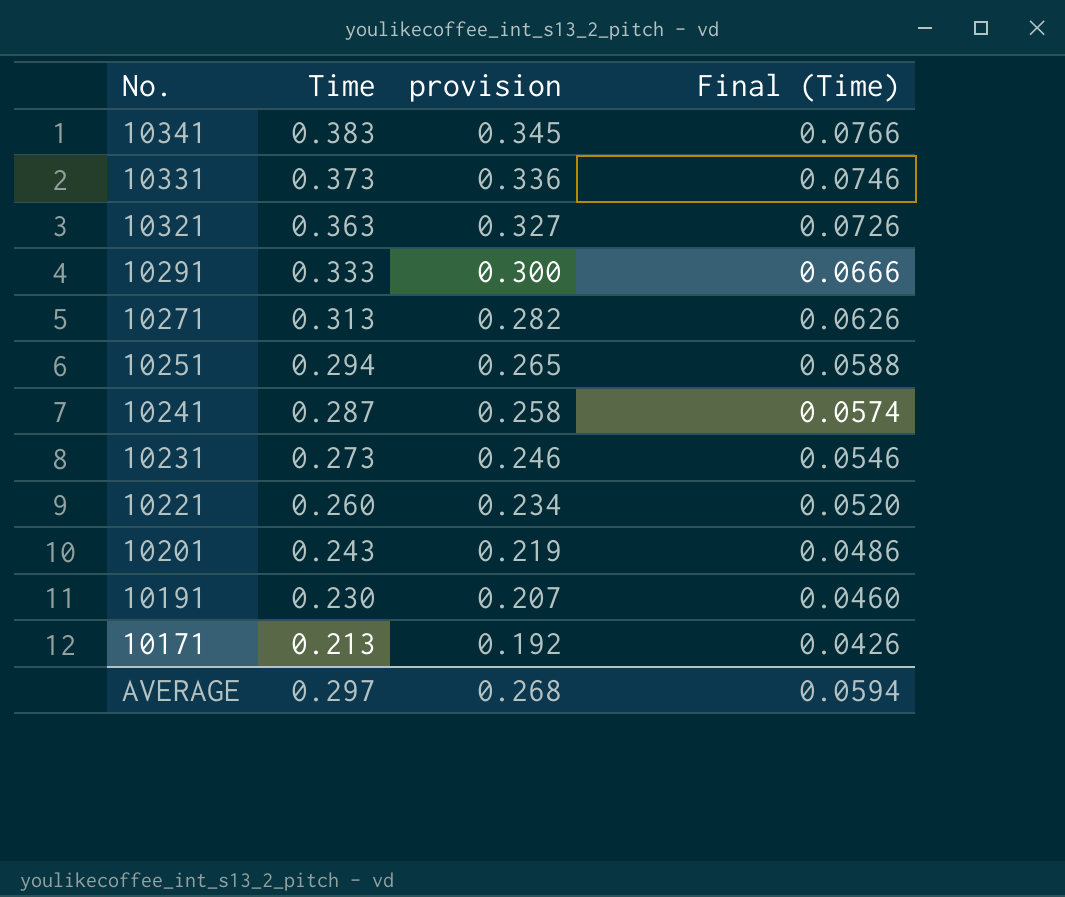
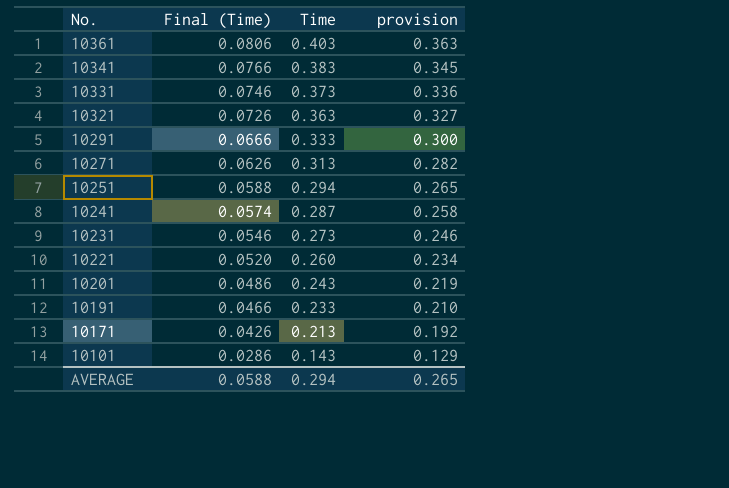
column Final (Time) | position: 4 -> 2
row 10361: none -> 0.0806 | 0.403 | 0.363
10191 | Final (Time): 0.0460 -> 0.0466
10191 | Time: 0.230 -> 0.233
10191 | provision: 0.207 -> 0.210
row 10101: none -> 0.0286 | 0.143 | 0.129
AVERAGE | Final (Time): 0.0594 -> 0.0588
AVERAGE | Time: 0.297 -> 0.294
AVERAGE | provision: 0.268 -> 0.265

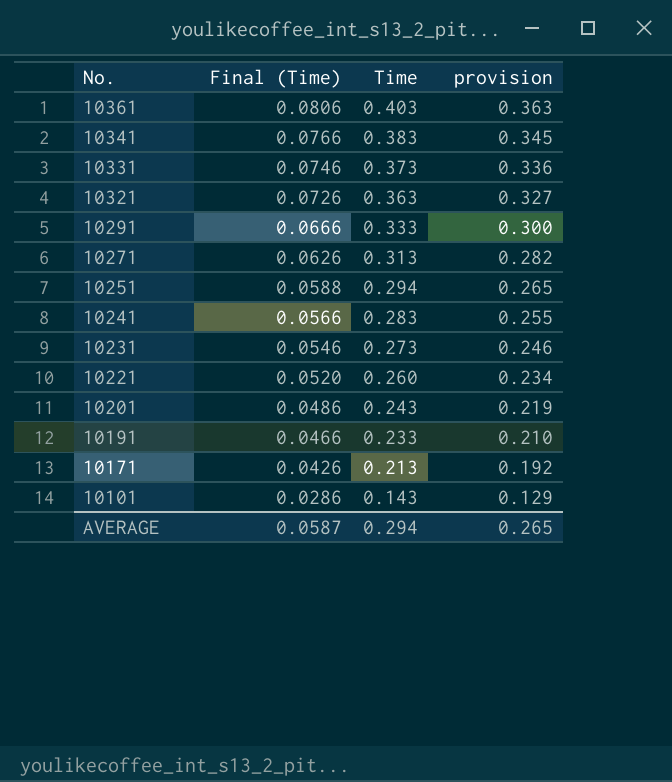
10241 | Final (Time): 0.0574 -> 0.0566
10241 | Time: 0.287 -> 0.283
10241 | provision: 0.258 -> 0.255
AVERAGE | Final (Time): 0.0588 -> 0.0587

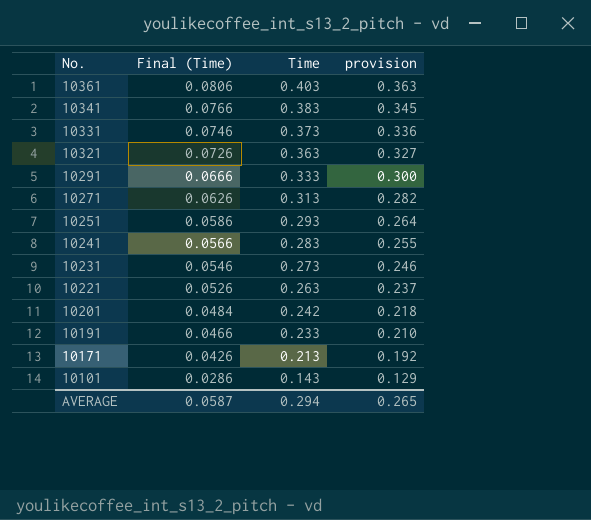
10251 | Final (Time): 0.0588 -> 0.0586
10251 | Time: 0.294 -> 0.293
10251 | provision: 0.265 -> 0.264
10221 | Final (Time): 0.0520 -> 0.0526
10221 | Time: 0.260 -> 0.263
10221 | provision: 0.234 -> 0.237
10201 | Final (Time): 0.0486 -> 0.0484
10201 | Time: 0.243 -> 0.242
10201 | provision: 0.219 -> 0.218

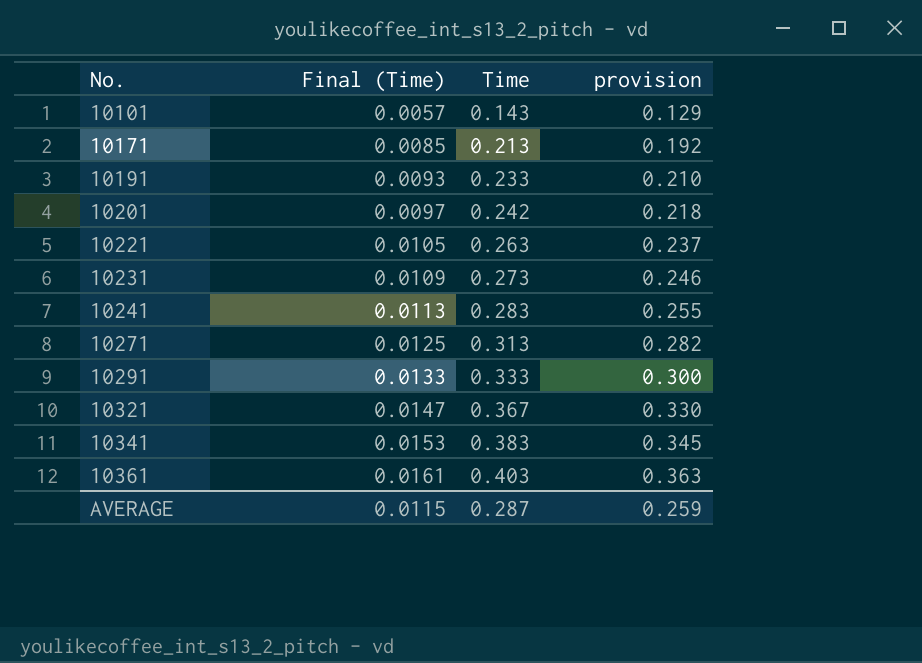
row order: No. descending -> No. ascending
column Final (Time) | formula: [Time] * 0.2 -> [Time] * 0.04
row 10331: 0.0746 | 0.373 | 0.336 -> none
row 10251: 0.0586 | 0.293 | 0.264 -> none
10321 | Time: 0.363 -> 0.367
10321 | provision: 0.327 -> 0.330
AVERAGE | Final (Time): 0.0587 -> 0.0115
AVERAGE | Time: 0.294 -> 0.287
AVERAGE | provision: 0.265 -> 0.259

